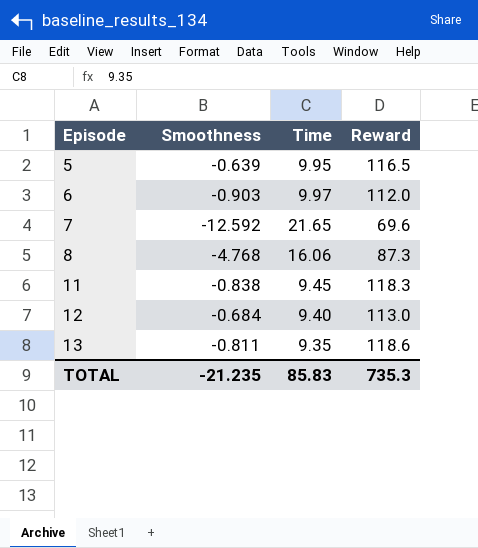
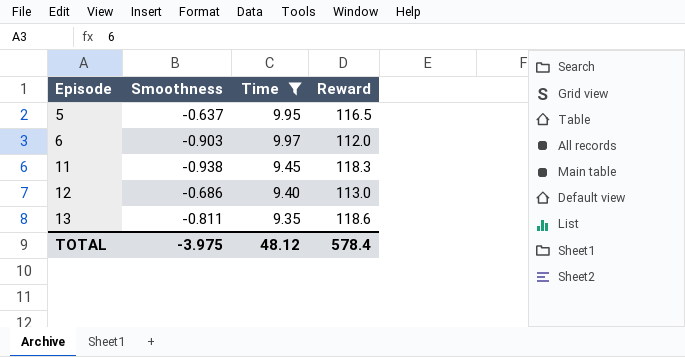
filter: none -> Time <= 9.97
5 | Smoothness: -0.639 -> -0.637
11 | Smoothness: -0.838 -> -0.938
12 | Smoothness: -0.684 -> -0.686
TOTAL | Smoothness: -21.235 -> -3.975
TOTAL | Time: 85.83 -> 48.12
TOTAL | Reward: 735.3 -> 578.4

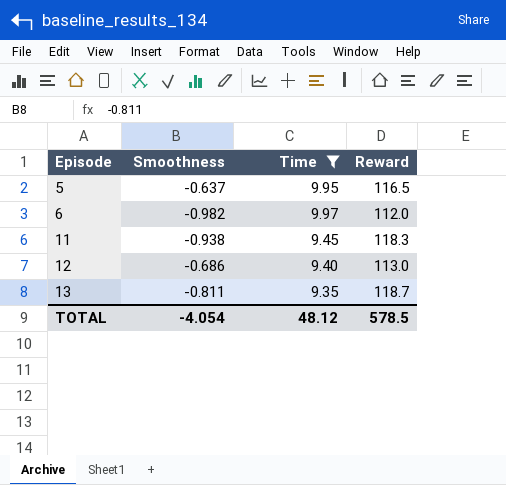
6 | Smoothness: -0.903 -> -0.982
13 | Reward: 118.6 -> 118.7
TOTAL | Smoothness: -3.975 -> -4.054
TOTAL | Reward: 578.4 -> 578.5

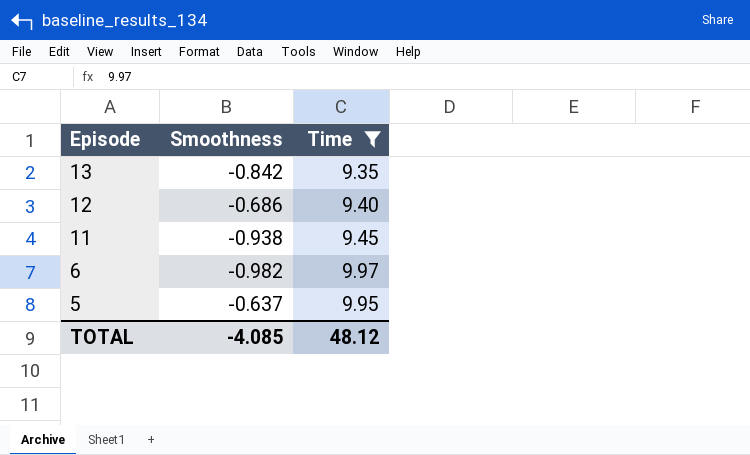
row order: Episode ascending -> Episode descending
column Reward | position: 4 -> none
13 | Smoothness: -0.811 -> -0.842
TOTAL | Smoothness: -4.054 -> -4.085

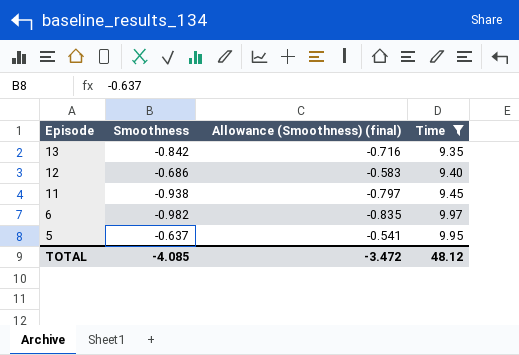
column Allowance (Smoothness) (final) | formula: none -> [Smoothness] * 0.85

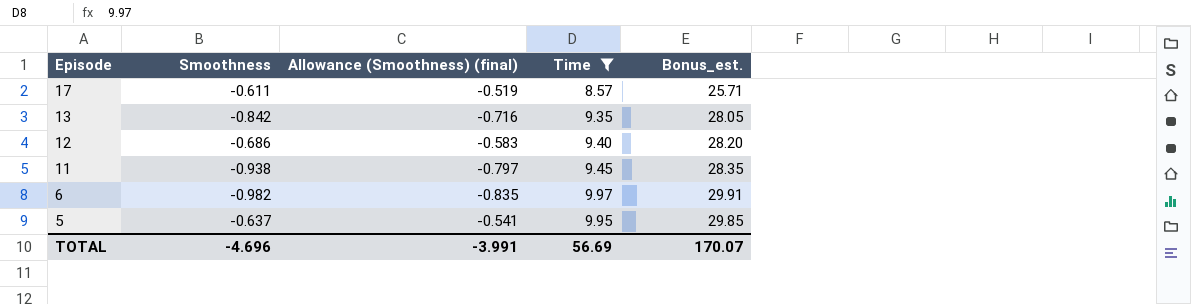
column Bonus_est. | formula: none -> [Time] * 3
row 17: none -> -0.611 | -0.519 | 8.57 | 25.71
TOTAL | Smoothness: -4.085 -> -4.696
TOTAL | Allowance (Smoothness) (final): -3.472 -> -3.991
TOTAL | Time: 48.12 -> 56.69

